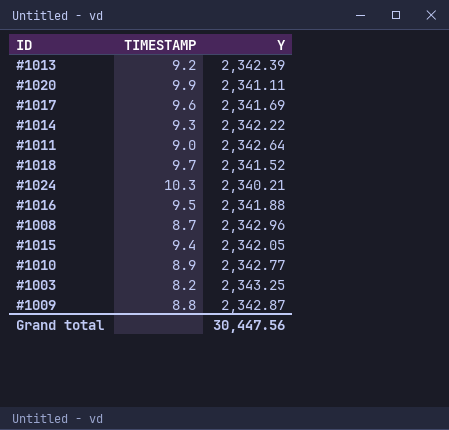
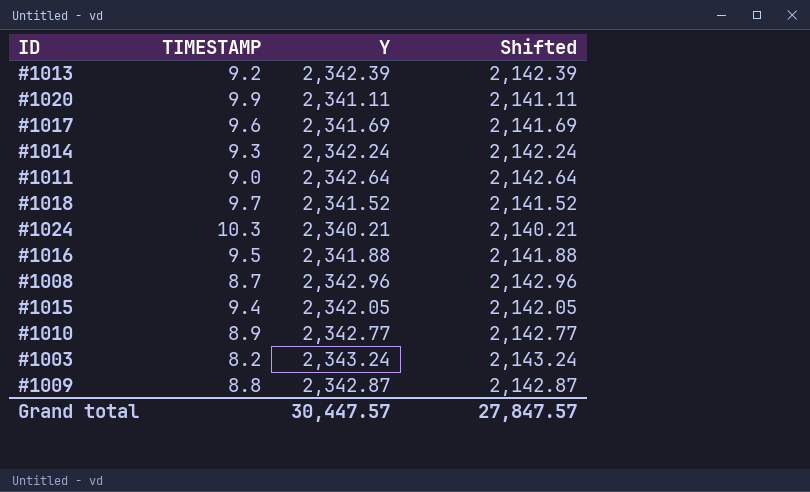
column Shifted | formula: none -> [Y] - 200
#1014 | Y: 2,342.22 -> 2,342.24
#1003 | Y: 2,343.25 -> 2,343.24
Grand total | Y: 30,447.56 -> 30,447.57

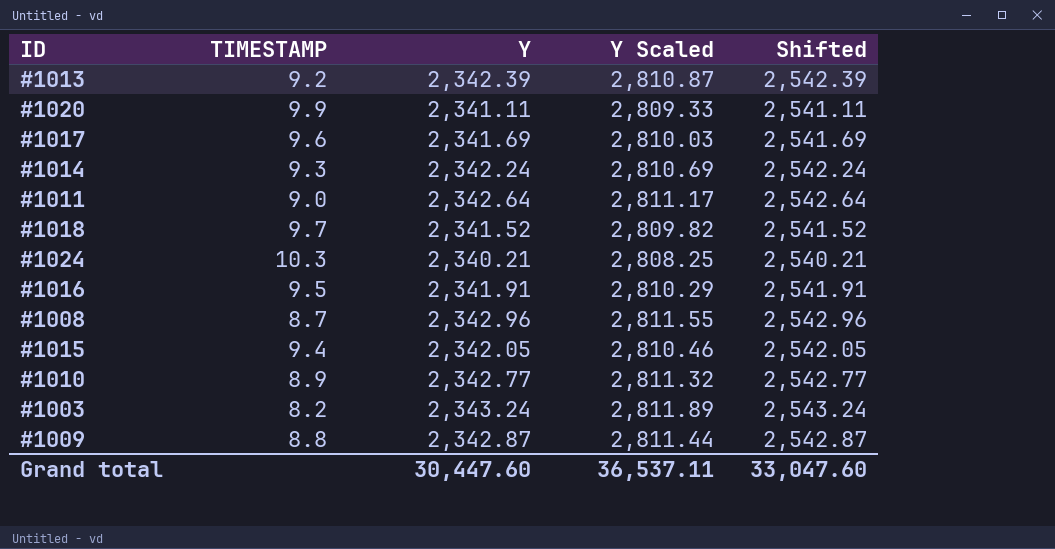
column Y Scaled | formula: none -> [Y] * 1.2
column Shifted | formula: [Y] - 200 -> [Y] + 200
#1016 | Y: 2,341.88 -> 2,341.91
Grand total | Y: 30,447.57 -> 30,447.60
Grand total | Shifted: 27,847.57 -> 33,047.60

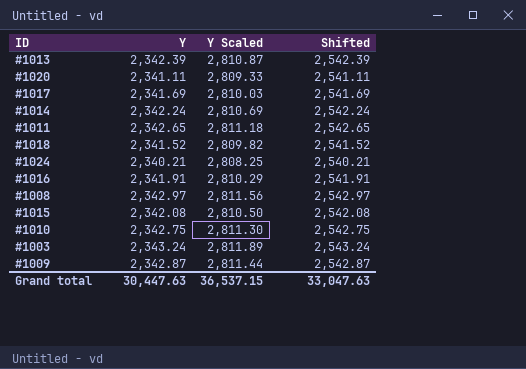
column TIMESTAMP | position: 2 -> none
#1011 | Y: 2,342.64 -> 2,342.65
#1011 | Y Scaled: 2,811.17 -> 2,811.18
#1011 | Shifted: 2,542.64 -> 2,542.65
#1008 | Y: 2,342.96 -> 2,342.97
#1008 | Y Scaled: 2,811.55 -> 2,811.56
#1008 | Shifted: 2,542.96 -> 2,542.97
#1015 | Y: 2,342.05 -> 2,342.08
#1015 | Y Scaled: 2,810.46 -> 2,810.50
#1015 | Shifted: 2,542.05 -> 2,542.08
#1010 | Y: 2,342.77 -> 2,342.75
#1010 | Y Scaled: 2,811.32 -> 2,811.30
#1010 | Shifted: 2,542.77 -> 2,542.75
Grand total | Y: 30,447.60 -> 30,447.63
Grand total | Y Scaled: 36,537.11 -> 36,537.15
Grand total | Shifted: 33,047.60 -> 33,047.63

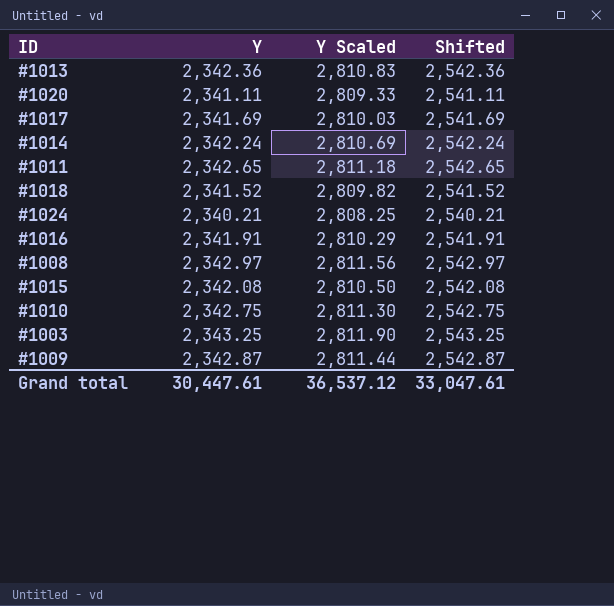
#1013 | Y: 2,342.39 -> 2,342.36
#1013 | Y Scaled: 2,810.87 -> 2,810.83
#1013 | Shifted: 2,542.39 -> 2,542.36
#1003 | Y: 2,343.24 -> 2,343.25
#1003 | Y Scaled: 2,811.89 -> 2,811.90
#1003 | Shifted: 2,543.24 -> 2,543.25
Grand total | Y: 30,447.63 -> 30,447.61
Grand total | Y Scaled: 36,537.15 -> 36,537.12
Grand total | Shifted: 33,047.63 -> 33,047.61

